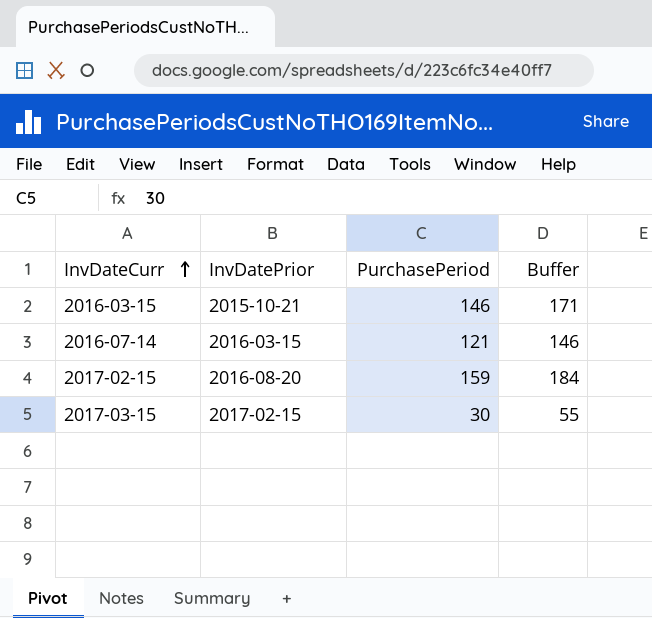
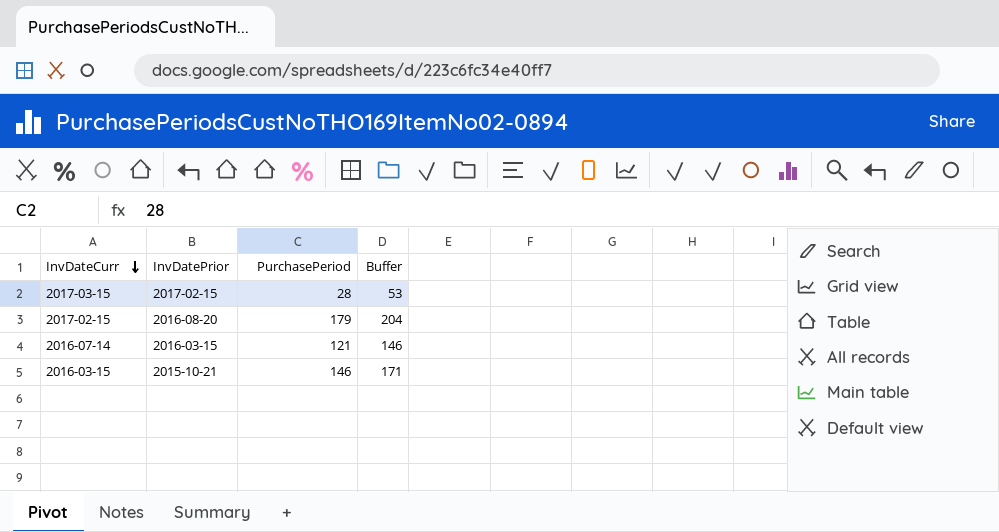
row order: InvDateCurr ascending -> InvDateCurr descending
2017-03-15 | PurchasePeriod: 30 -> 28
2017-03-15 | Buffer: 55 -> 53
2017-02-15 | PurchasePeriod: 159 -> 179
2017-02-15 | Buffer: 184 -> 204

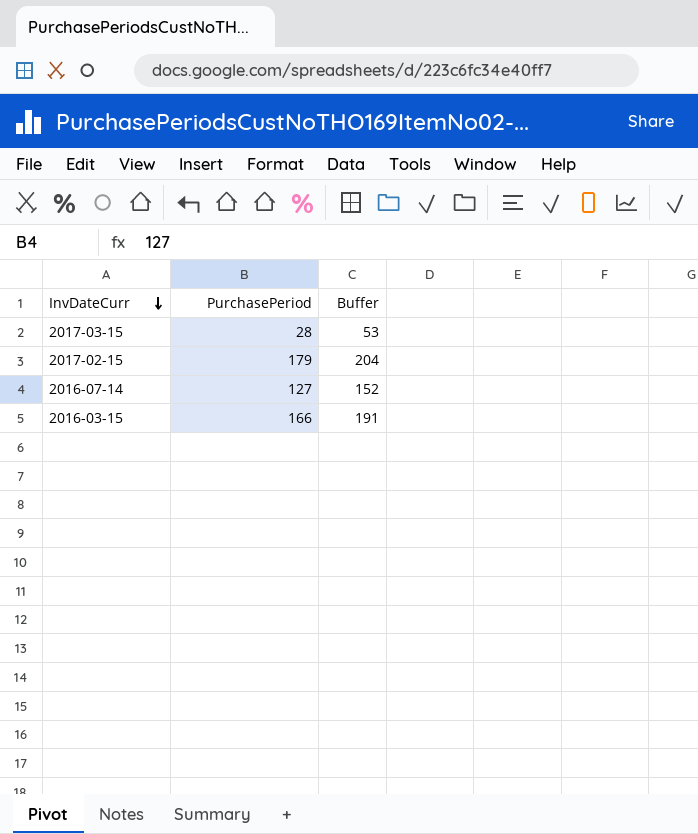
column InvDatePrior | position: 2 -> none
2016-07-14 | PurchasePeriod: 121 -> 127
2016-07-14 | Buffer: 146 -> 152
2016-03-15 | PurchasePeriod: 146 -> 166
2016-03-15 | Buffer: 171 -> 191

